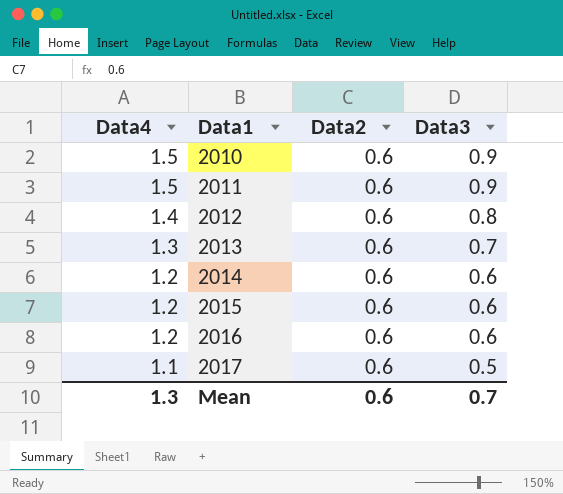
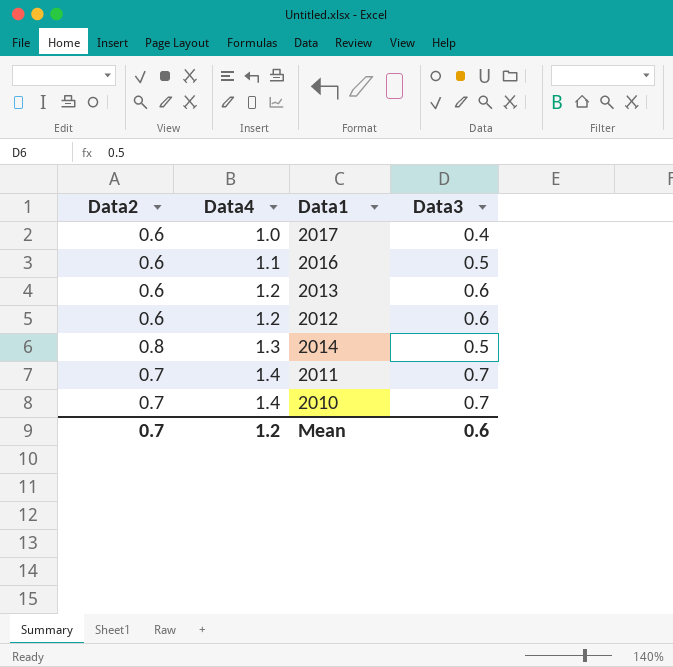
row order: Data4 descending -> Data4 ascending
column Data2 | position: 3 -> 1
row 2015: 1.2 | 0.6 | 0.6 -> none
2017 | Data4: 1.1 -> 1.0
2017 | Data3: 0.5 -> 0.4
2016 | Data4: 1.2 -> 1.1
2016 | Data3: 0.6 -> 0.5
2013 | Data4: 1.3 -> 1.2
2013 | Data3: 0.7 -> 0.6
2012 | Data4: 1.4 -> 1.2
2012 | Data3: 0.8 -> 0.6
2014 | Data2: 0.6 -> 0.8
2014 | Data4: 1.2 -> 1.3
2014 | Data3: 0.6 -> 0.5
2011 | Data2: 0.6 -> 0.7
2011 | Data4: 1.5 -> 1.4
2011 | Data3: 0.9 -> 0.7
2010 | Data2: 0.6 -> 0.7
2010 | Data4: 1.5 -> 1.4
2010 | Data3: 0.9 -> 0.7
Mean | Data2: 0.6 -> 0.7
Mean | Data4: 1.3 -> 1.2
Mean | Data3: 0.7 -> 0.6

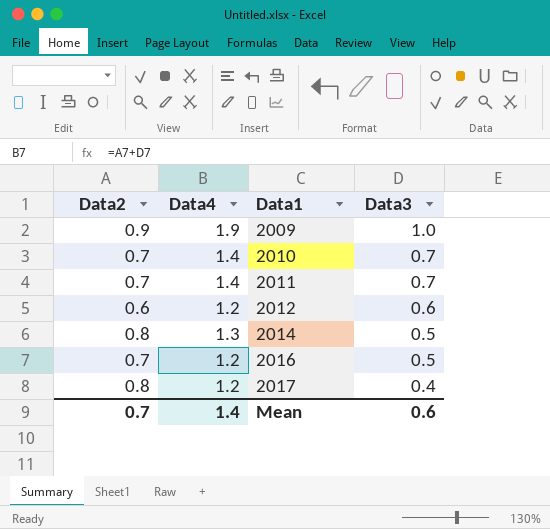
row order: Data4 ascending -> Data1 ascending
row 2013: 0.6 | 1.2 | 0.6 -> none
row 2009: none -> 0.9 | 1.9 | 1.0
2016 | Data2: 0.6 -> 0.7
2016 | Data4: 1.1 -> 1.2
2017 | Data2: 0.6 -> 0.8
2017 | Data4: 1.0 -> 1.2
Mean | Data4: 1.2 -> 1.4

